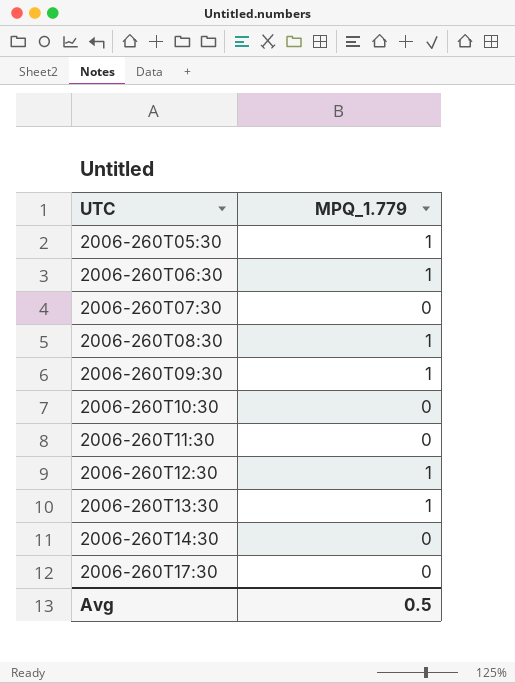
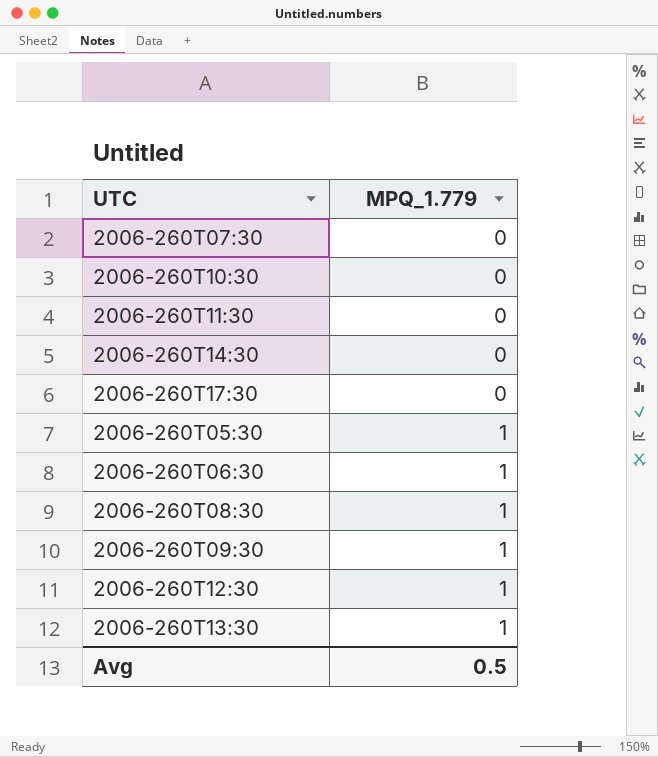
row order: UTC ascending -> MPQ_1.779 ascending

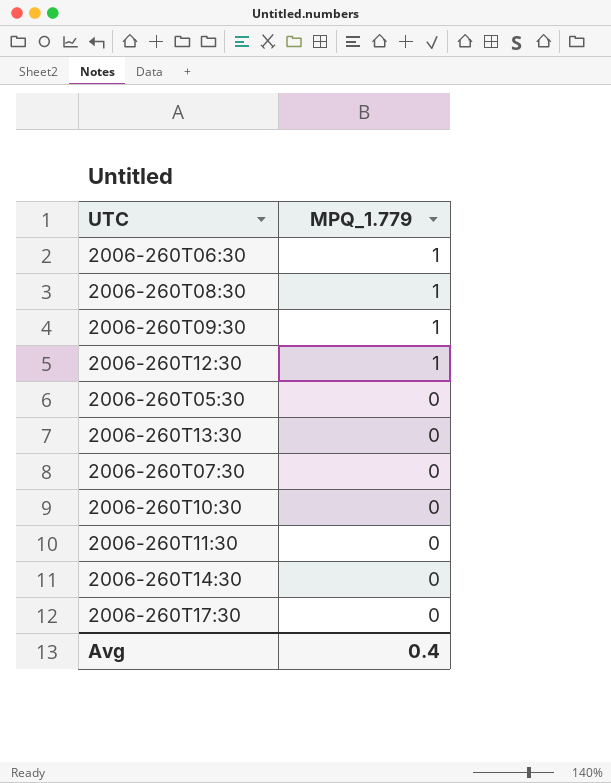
row order: MPQ_1.779 ascending -> MPQ_1.779 descending
2006-260T05:30 | MPQ_1.779: 1 -> 0
2006-260T13:30 | MPQ_1.779: 1 -> 0
Avg | MPQ_1.779: 0.5 -> 0.4

